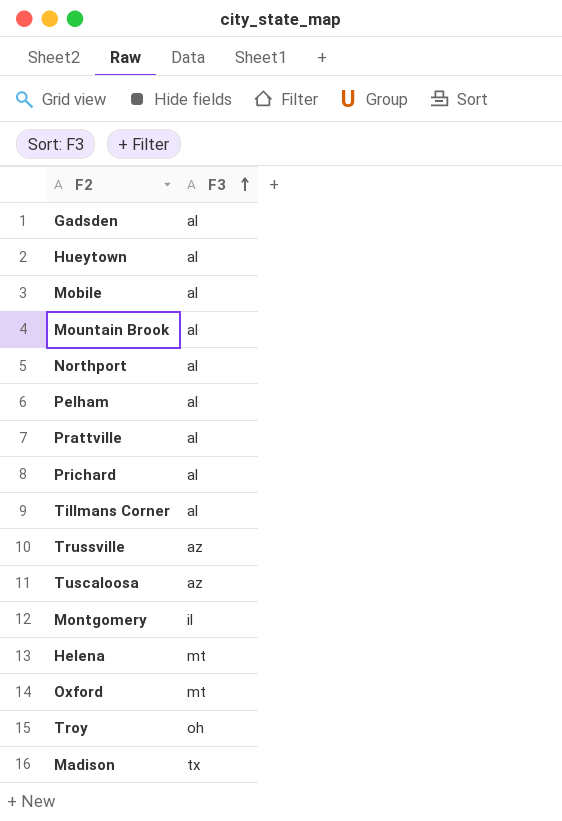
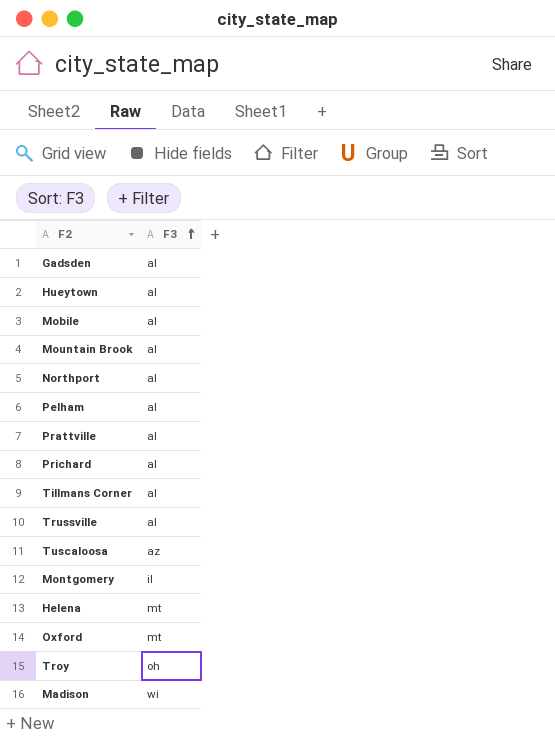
Trussville | F3: az -> al
Madison | F3: tx -> wi

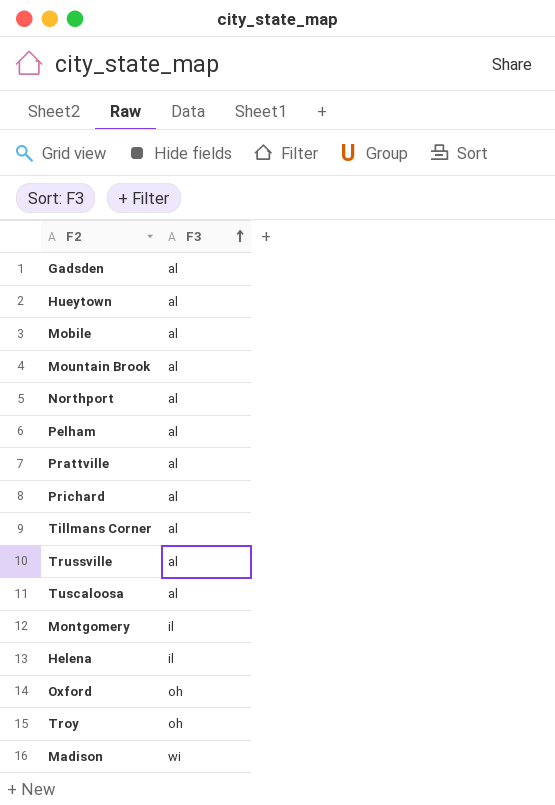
Tuscaloosa | F3: az -> al
Helena | F3: mt -> il
Oxford | F3: mt -> oh

